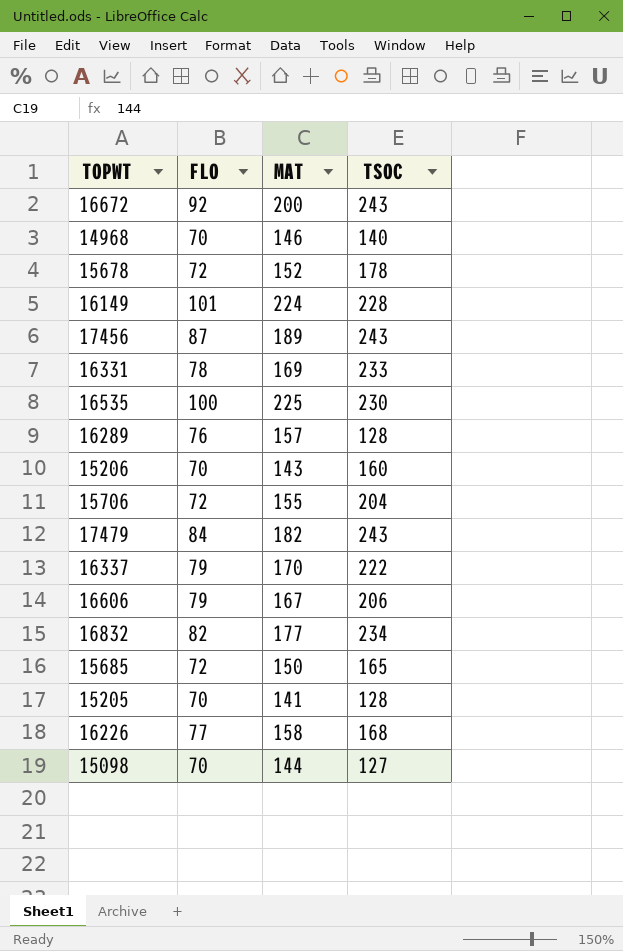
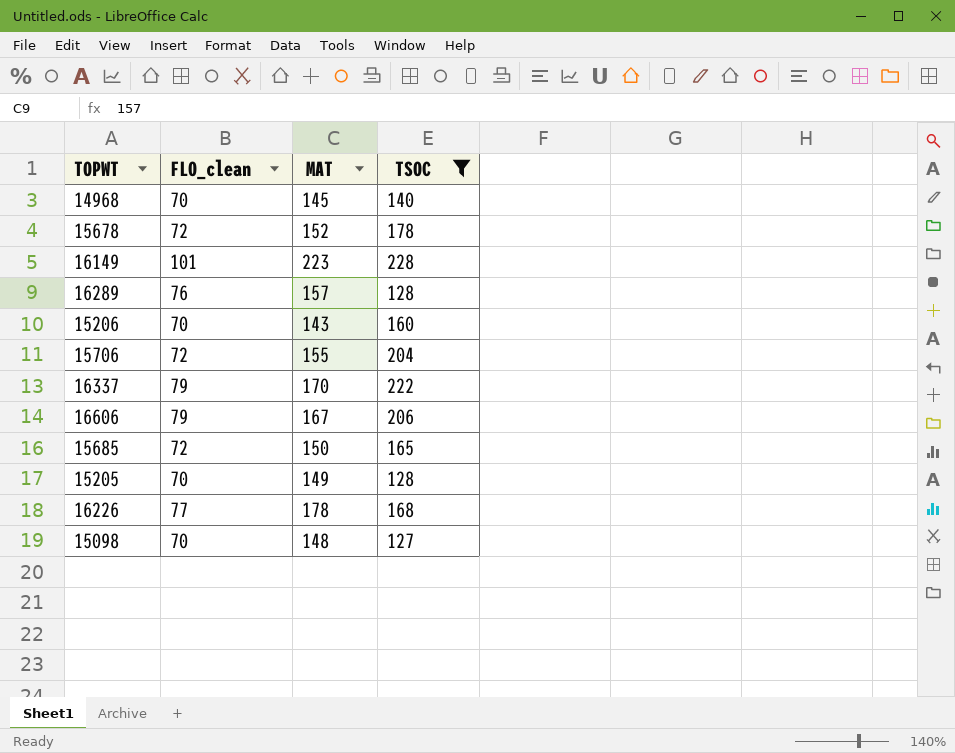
filter: none -> TSOC <= 228
column name: FLO -> FLO_clean
14968 | MAT: 146 -> 145
16149 | MAT: 224 -> 223
15205 | MAT: 141 -> 149
16226 | MAT: 158 -> 178
15098 | MAT: 144 -> 148

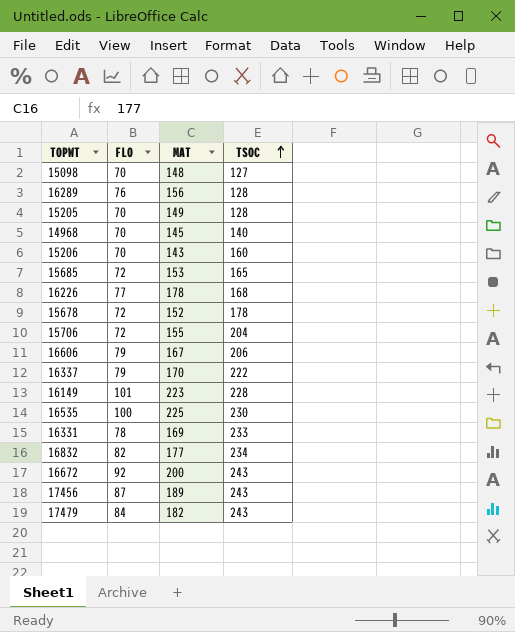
filter: TSOC <= 228 -> none
row order: none -> TSOC ascending
column name: FLO_clean -> FLO
16289 | MAT: 157 -> 156
15685 | MAT: 150 -> 153

